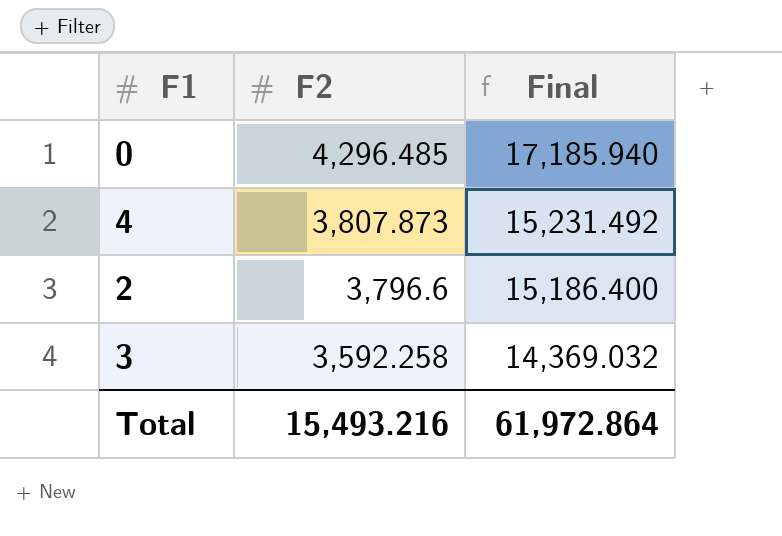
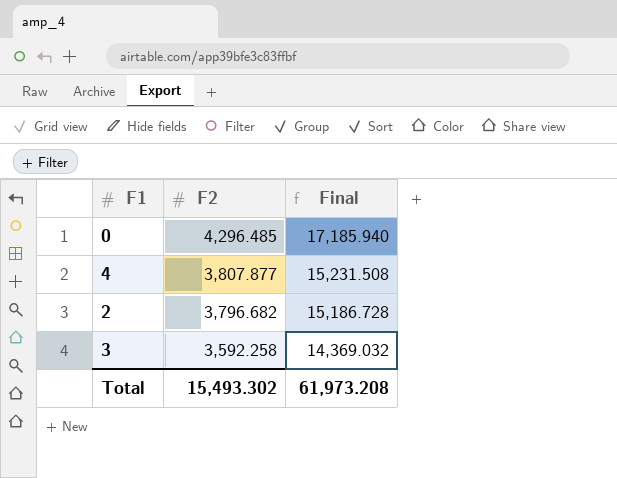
4 | F2: 3,807.873 -> 3,807.877
4 | Final: 15,231.492 -> 15,231.508
2 | F2: 3,796.6 -> 3,796.682
2 | Final: 15,186.400 -> 15,186.728
Total | F2: 15,493.216 -> 15,493.302
Total | Final: 61,972.864 -> 61,973.208

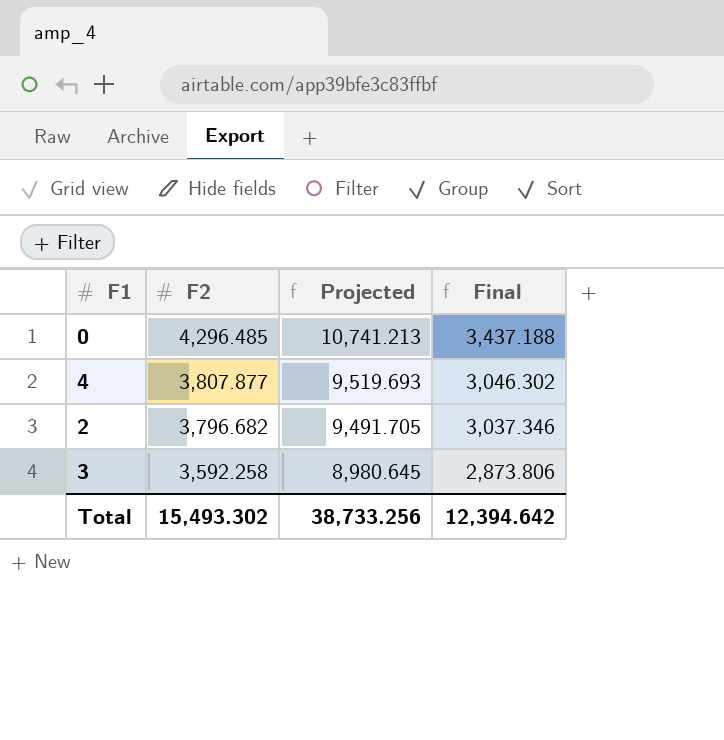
column Projected | formula: none -> [F2] * 2.5
column Final | formula: [F2] * 4 -> [F2] * 0.8
Total | Final: 61,973.208 -> 12,394.642

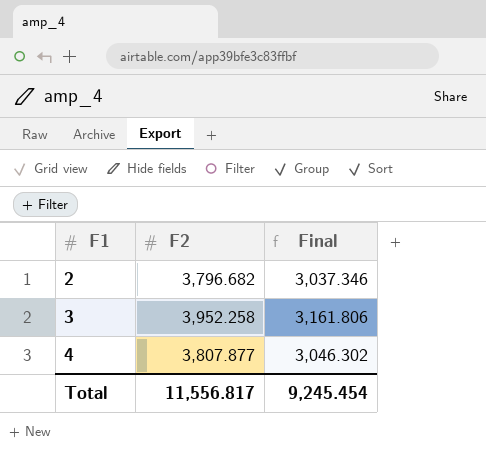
row order: F2 descending -> F1 ascending
column Projected | formula: [F2] * 2.5 -> none
row 0: 4,296.485 | 10,741.213 | 3,437.188 -> none
3 | F2: 3,592.258 -> 3,952.258
3 | Final: 2,873.806 -> 3,161.806
Total | F2: 15,493.302 -> 11,556.817
Total | Final: 12,394.642 -> 9,245.454

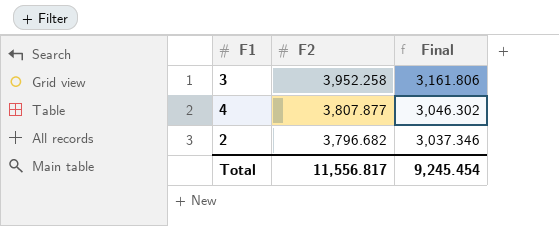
row order: F1 ascending -> F2 descending

